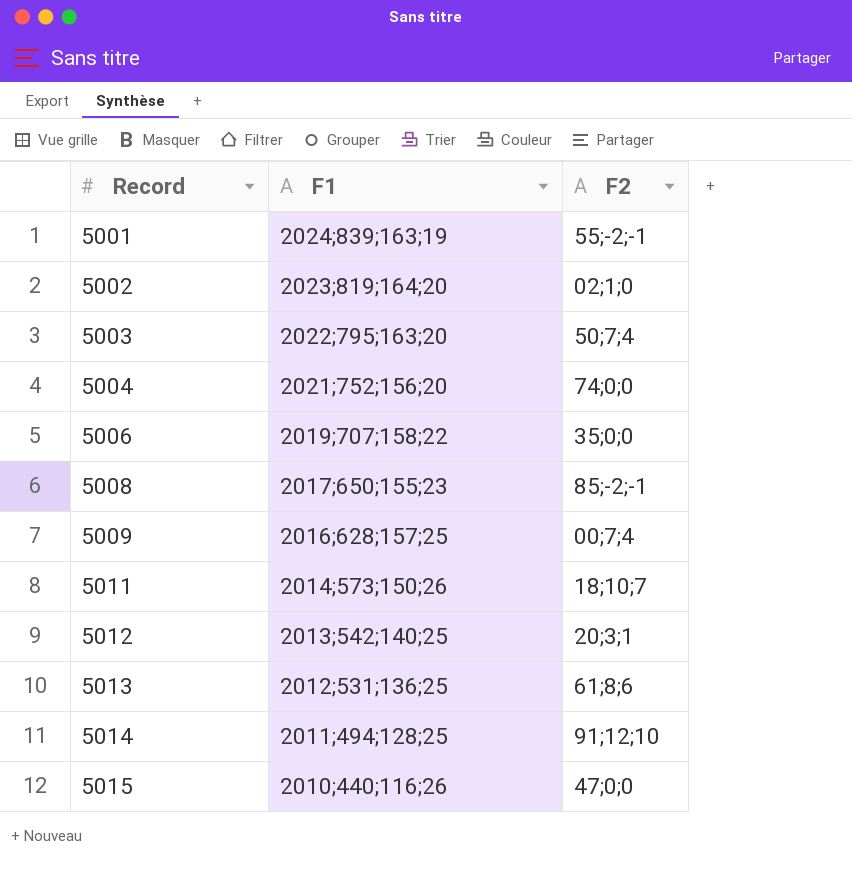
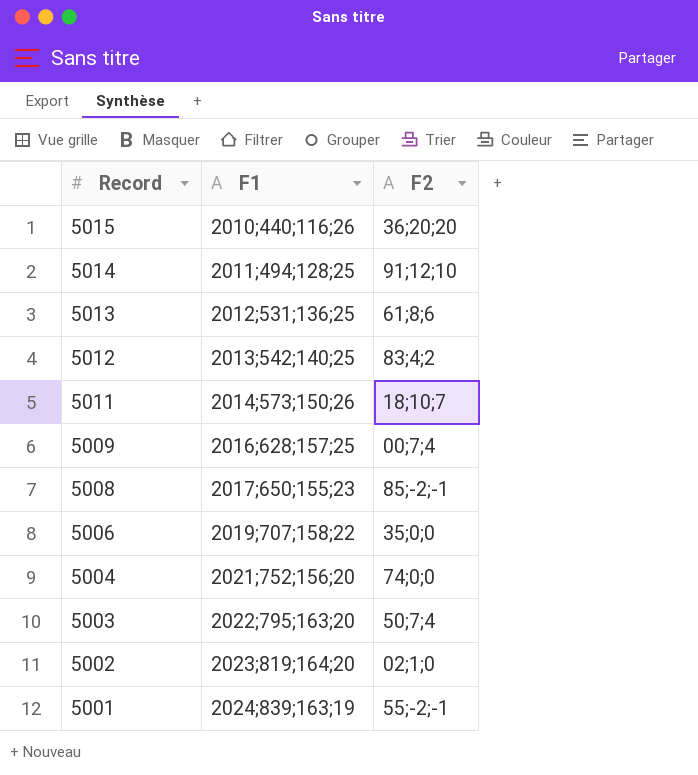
row order: Record ascending -> Record descending
5015 | F2: 47;0;0 -> 36;20;20
5012 | F2: 20;3;1 -> 83;4;2

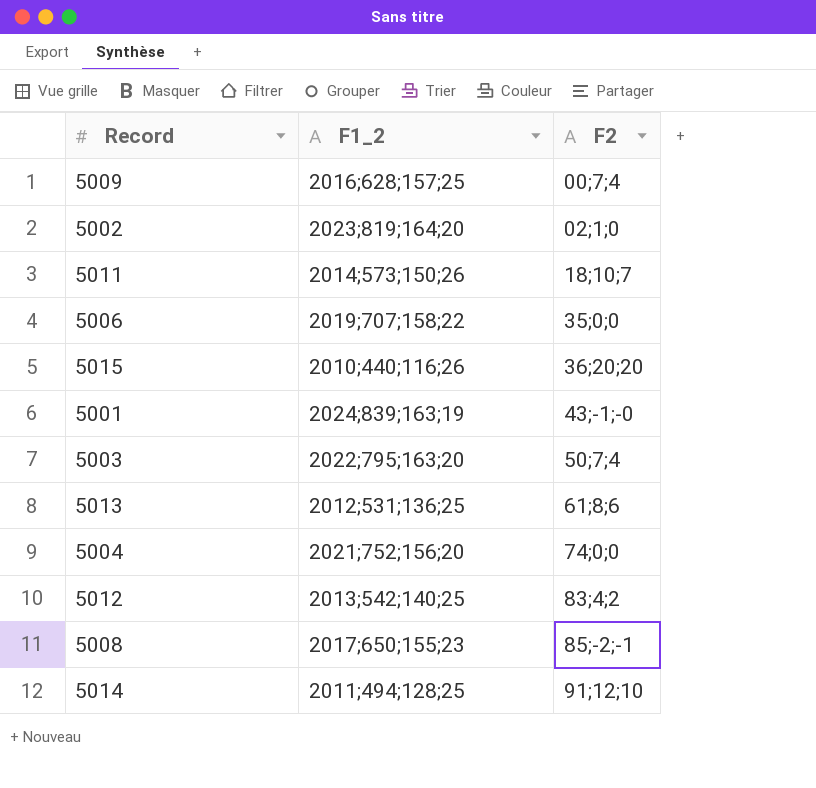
row order: Record descending -> F2 ascending
column name: F1 -> F1_2
5001 | F2: 55;-2;-1 -> 43;-1;-0

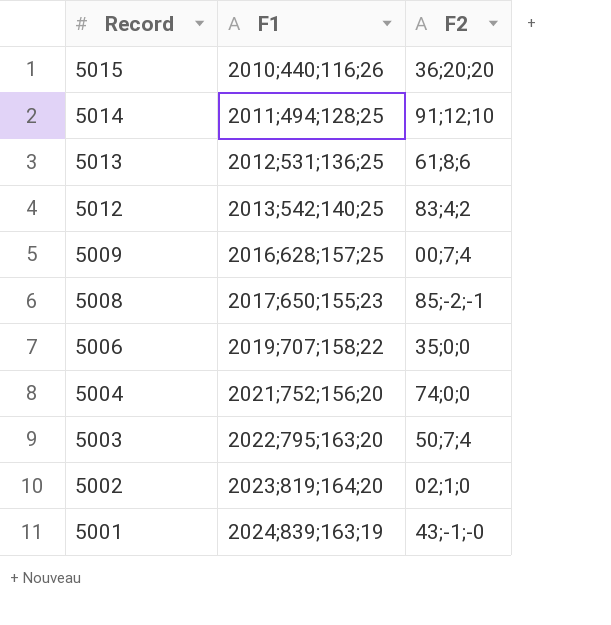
row order: F2 ascending -> Record descending
column name: F1_2 -> F1
row 5011: 2014;573;150;26 | 18;10;7 -> none

